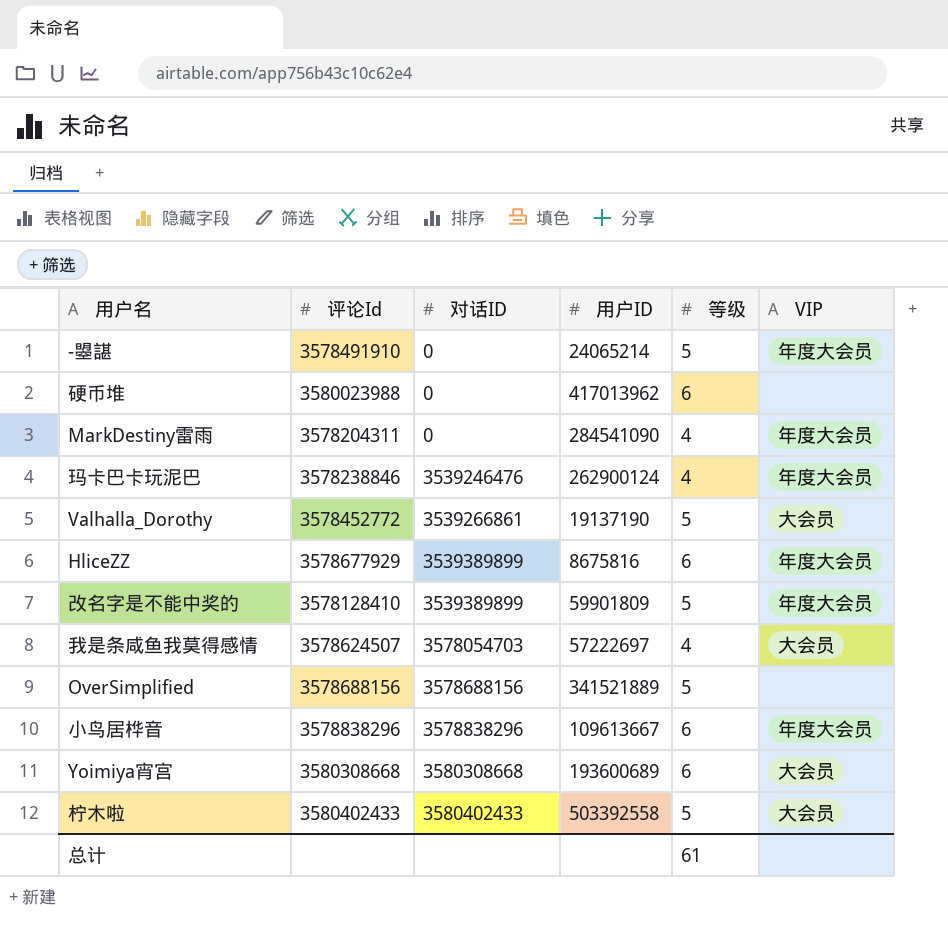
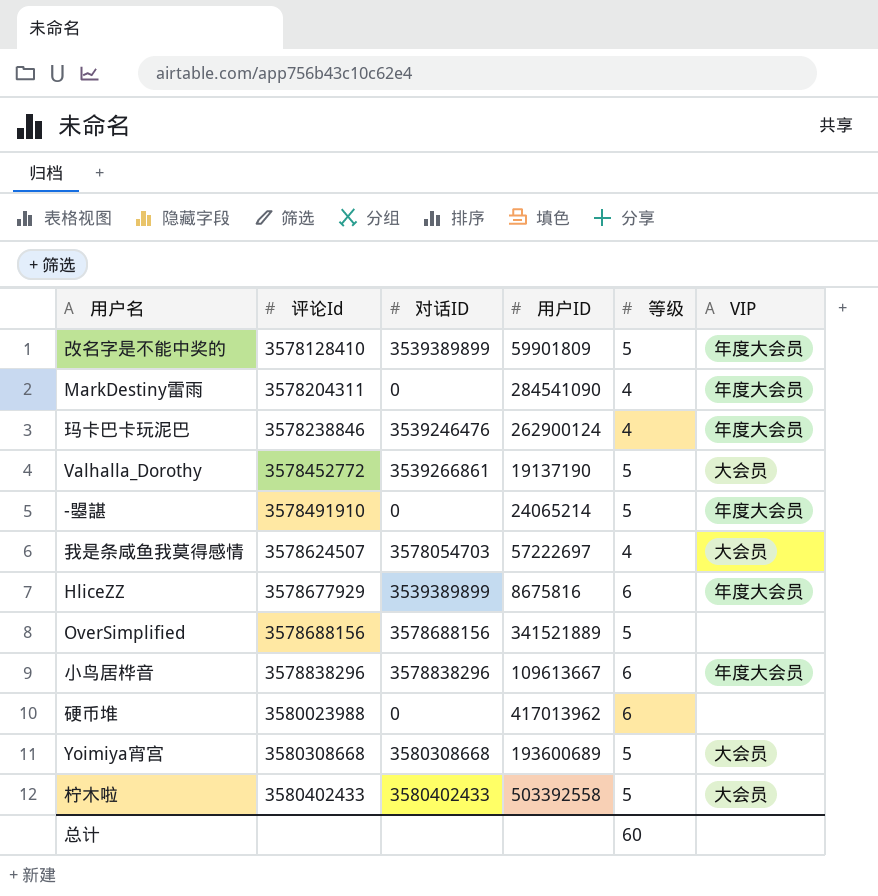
row order: 对话ID ascending -> 评论Id ascending
Yoimiya宵宫 | 等级: 6 -> 5
总计 | 等级: 61 -> 60

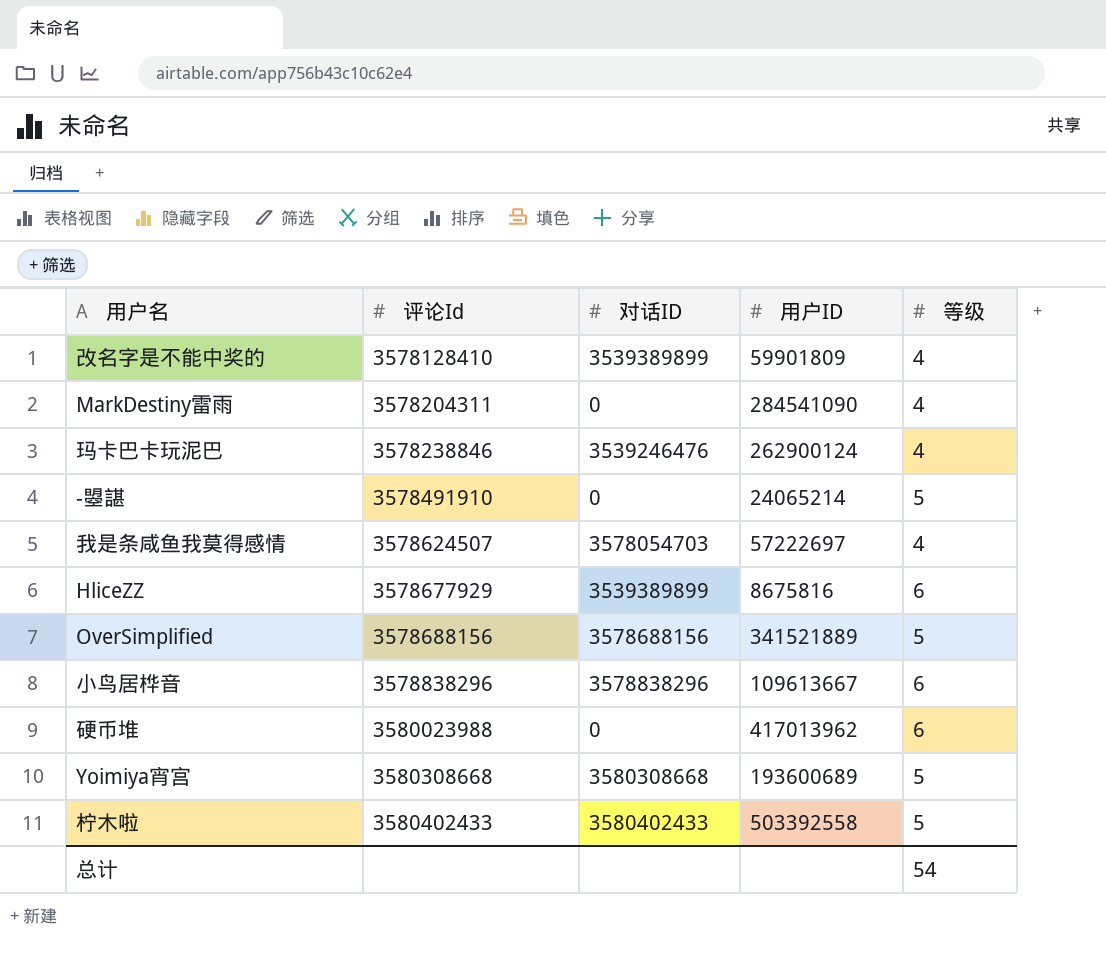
column VIP | position: 6 -> none
row Valhalla_Dorothy: 3578452772 | 3539266861 | 19137190 | 5 | 大会员 -> none
改名字是不能中奖的 | 等级: 5 -> 4
总计 | 等级: 60 -> 54

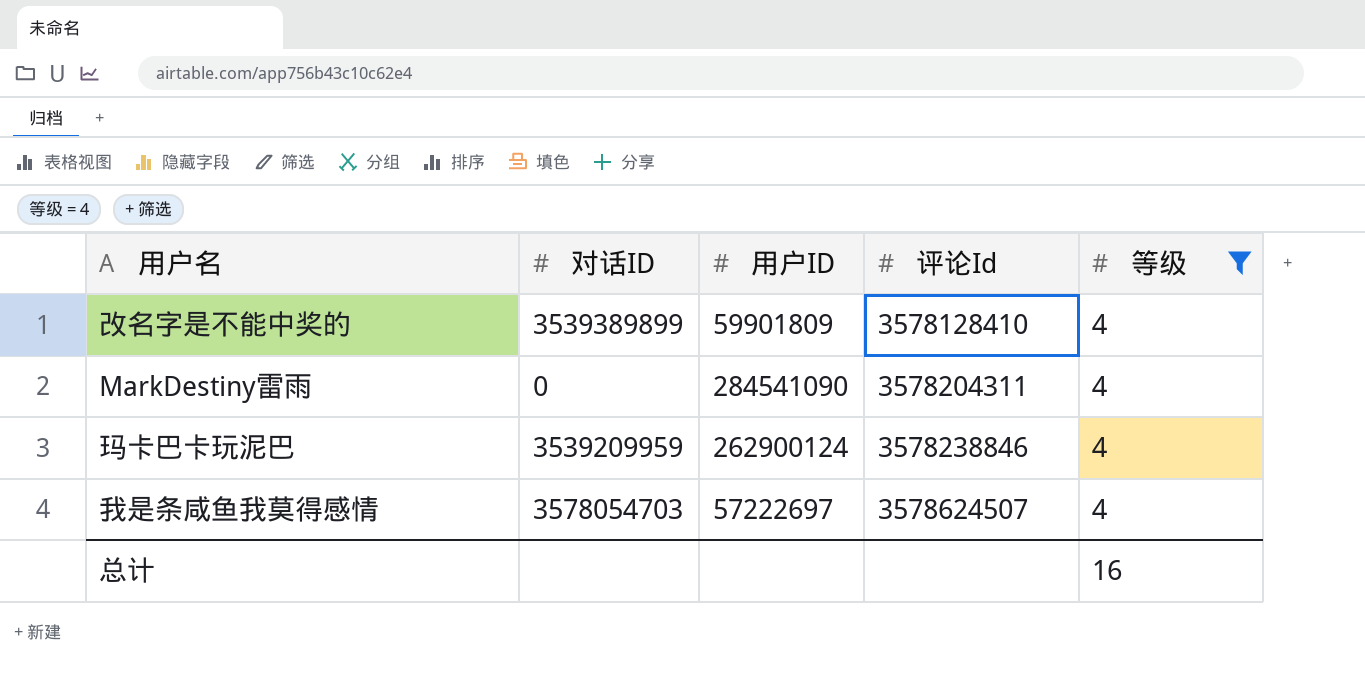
filter: none -> 等级 = 4
column 评论Id | position: 2 -> 4
玛卡巴卡玩泥巴 | 对话ID: 3539246476 -> 3539209959
总计 | 等级: 54 -> 16

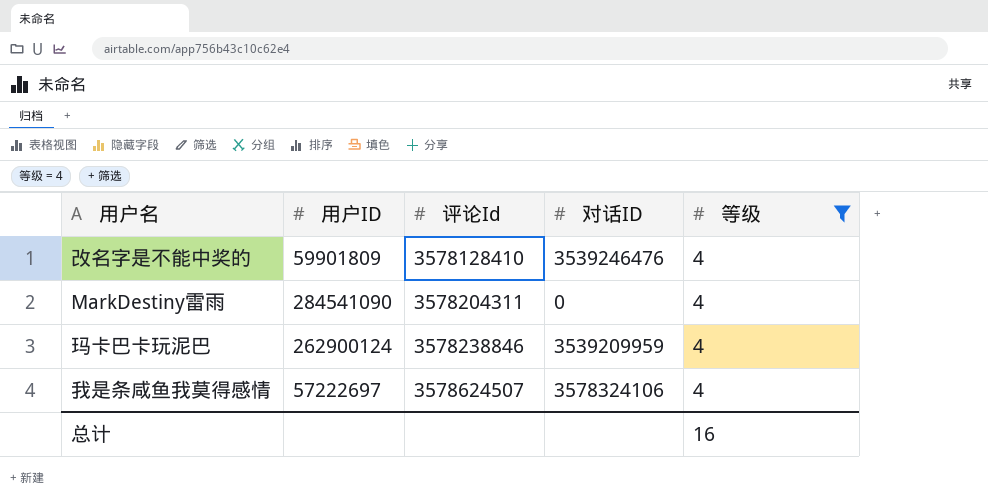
column 对话ID | position: 2 -> 4
改名字是不能中奖的 | 对话ID: 3539389899 -> 3539246476
我是条咸鱼我莫得感情 | 对话ID: 3578054703 -> 3578324106

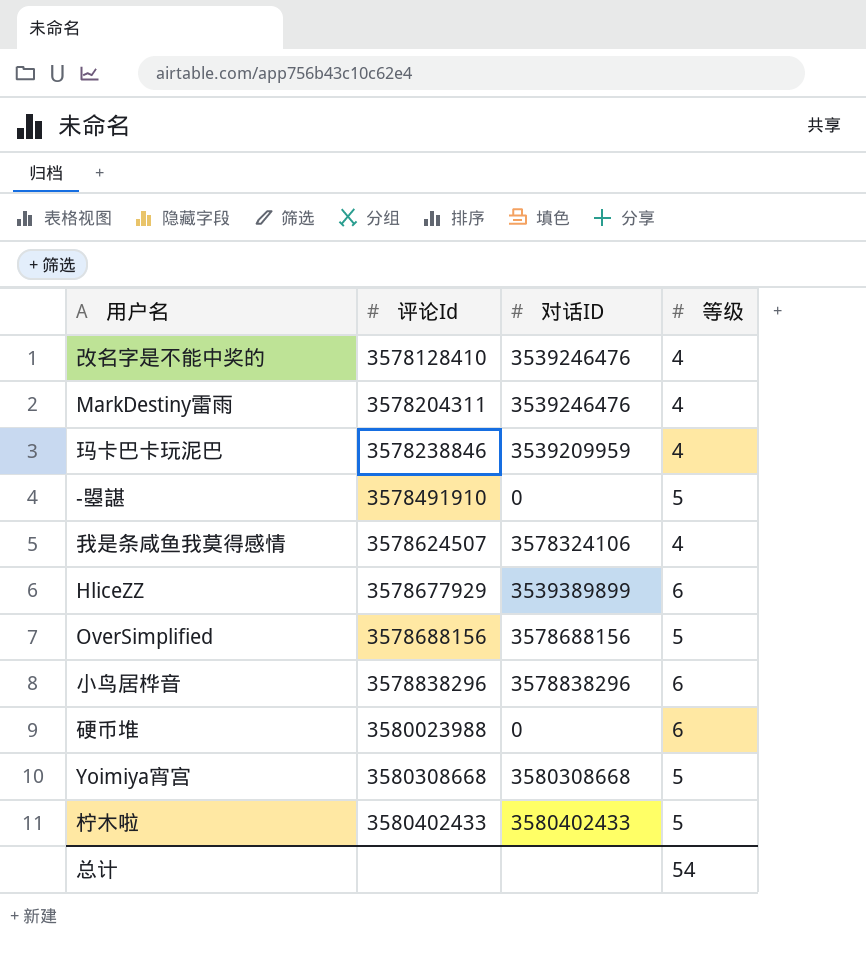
filter: 等级 = 4 -> none
column 用户ID | position: 2 -> none
MarkDestiny雷雨 | 对话ID: 0 -> 3539246476
总计 | 等级: 16 -> 54

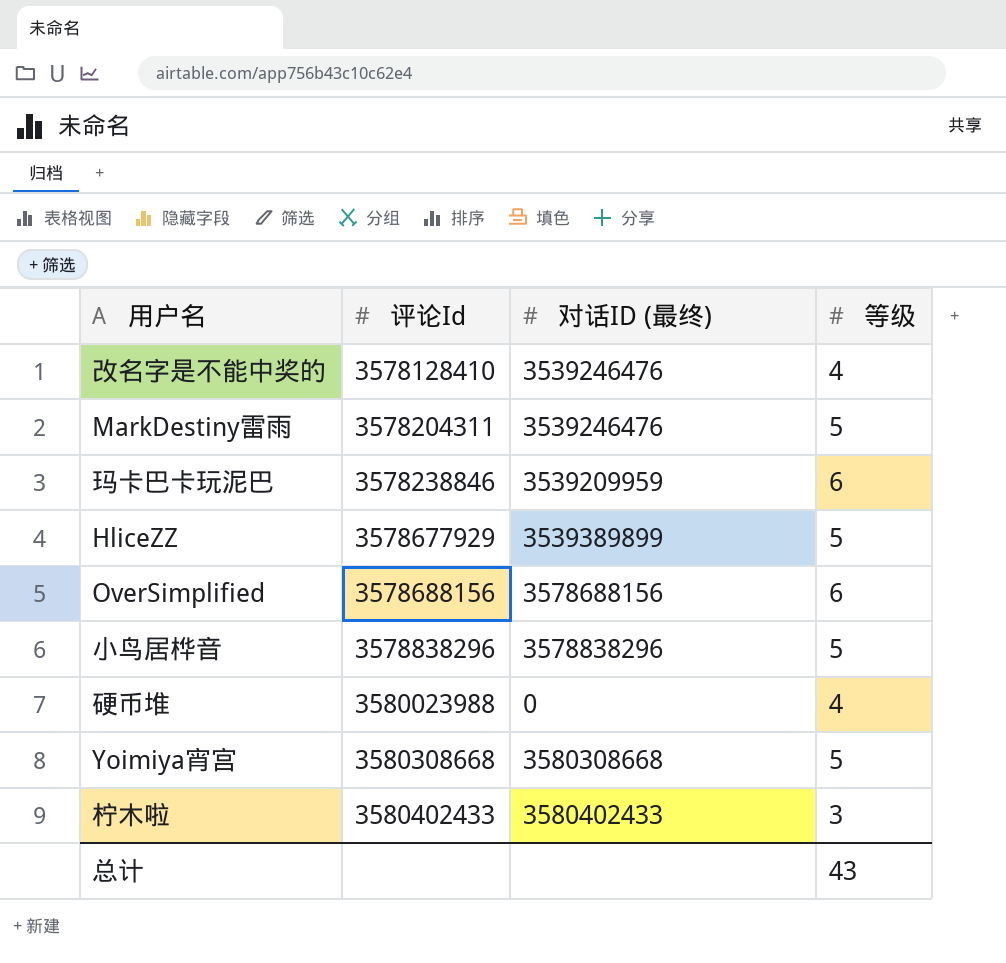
column name: 对话ID -> 对话ID (最终)
row -曌諶: 3578491910 | 0 | 5 -> none
row 我是条咸鱼我莫得感情: 3578624507 | 3578324106 | 4 -> none
MarkDestiny雷雨 | 等级: 4 -> 5
玛卡巴卡玩泥巴 | 等级: 4 -> 6
HliceZZ | 等级: 6 -> 5
OverSimplified | 等级: 5 -> 6
小鸟居桦音 | 等级: 6 -> 5
硬币堆 | 等级: 6 -> 4
柠木啦 | 等级: 5 -> 3
总计 | 等级: 54 -> 43

